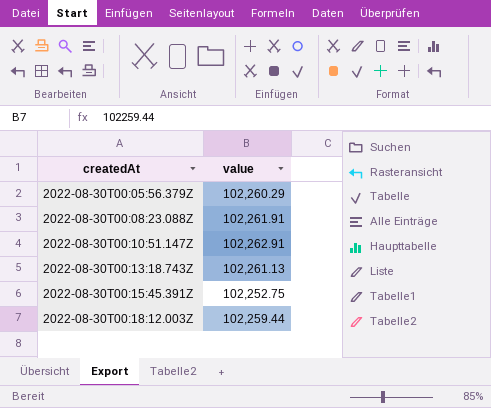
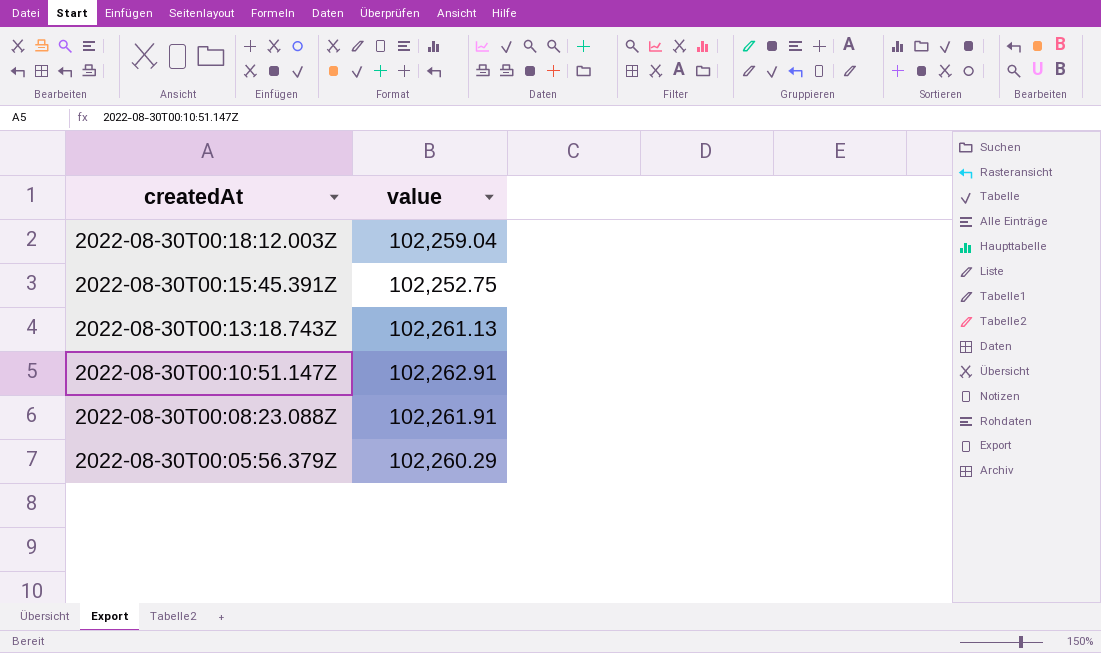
row order: createdAt ascending -> createdAt descending
2022-08-30T00:18:12.003Z | value: 102,259.44 -> 102,259.04

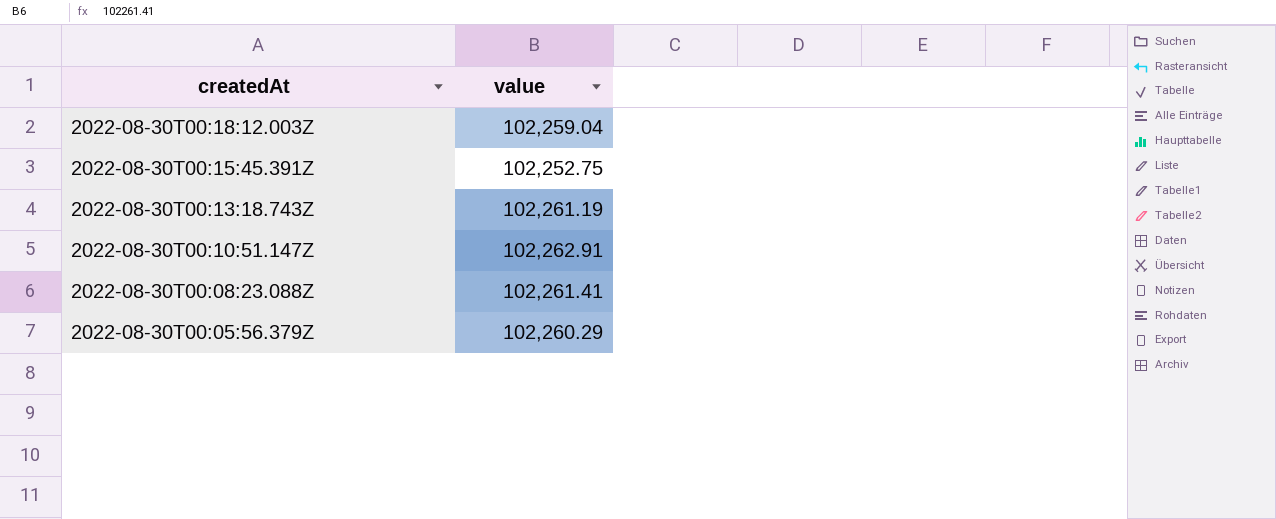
2022-08-30T00:13:18.743Z | value: 102,261.13 -> 102,261.19
2022-08-30T00:08:23.088Z | value: 102,261.91 -> 102,261.41

